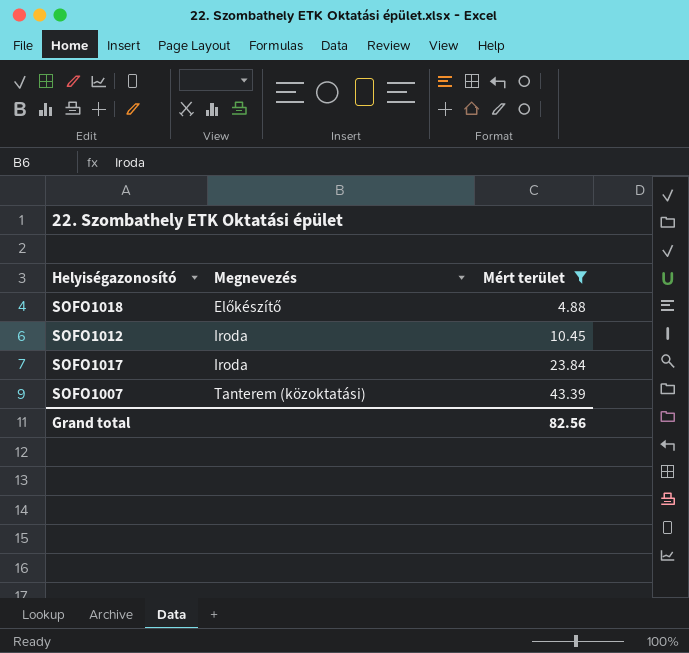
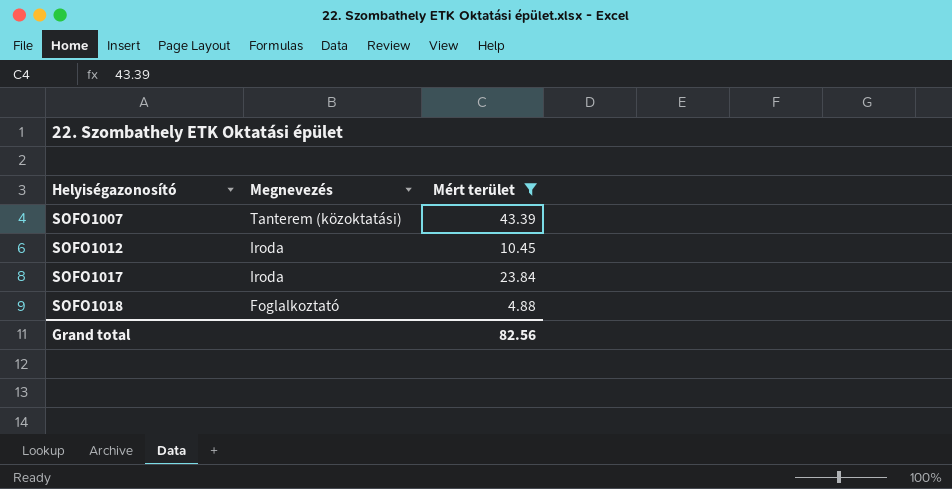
row order: Megnevezés ascending -> Helyiségazonosító ascending
SOFO1018 | Megnevezés: Előkészítő -> Foglalkoztató

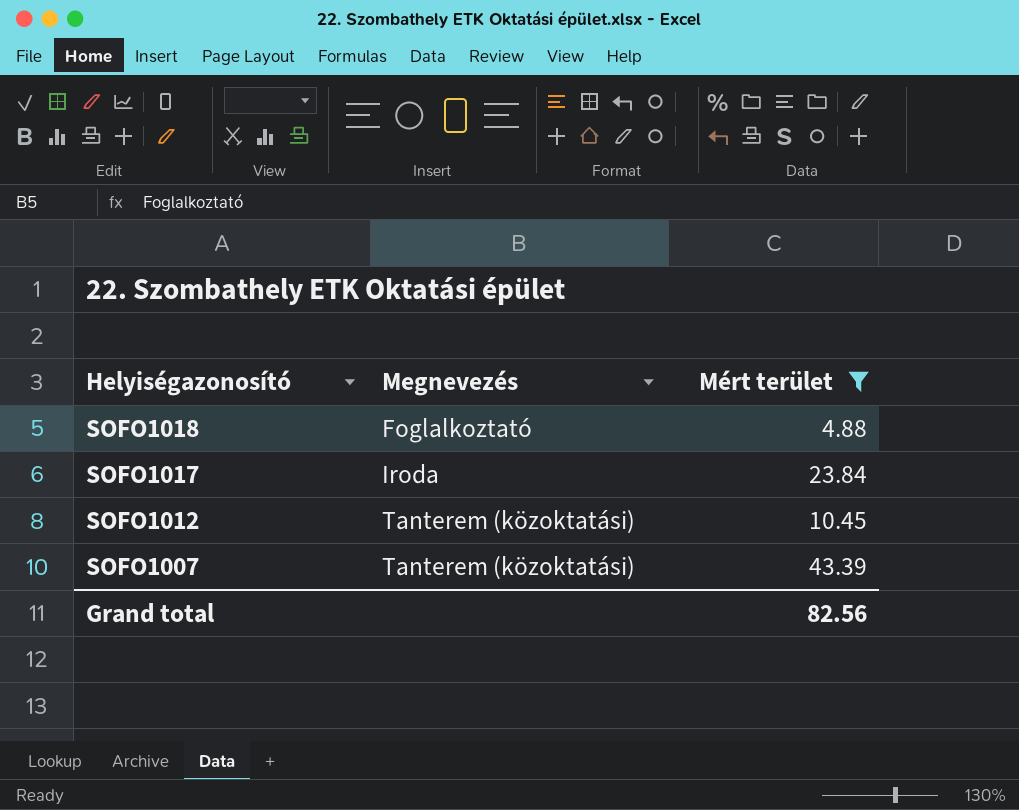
row order: Helyiségazonosító ascending -> Helyiségazonosító descending
SOFO1012 | Megnevezés: Iroda -> Tanterem (közoktatási)

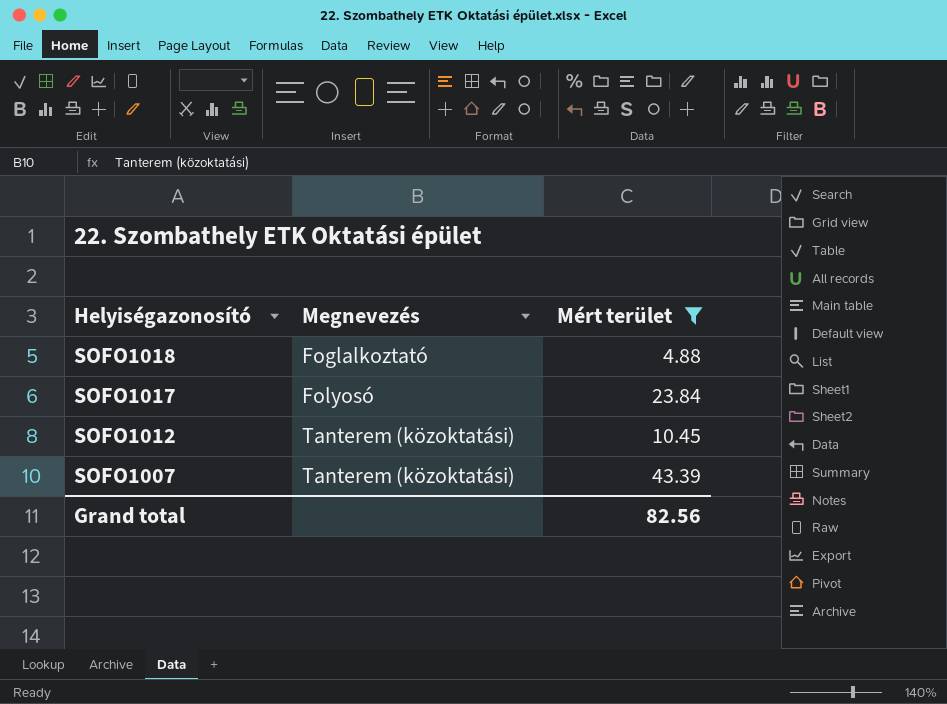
SOFO1017 | Megnevezés: Iroda -> Folyosó

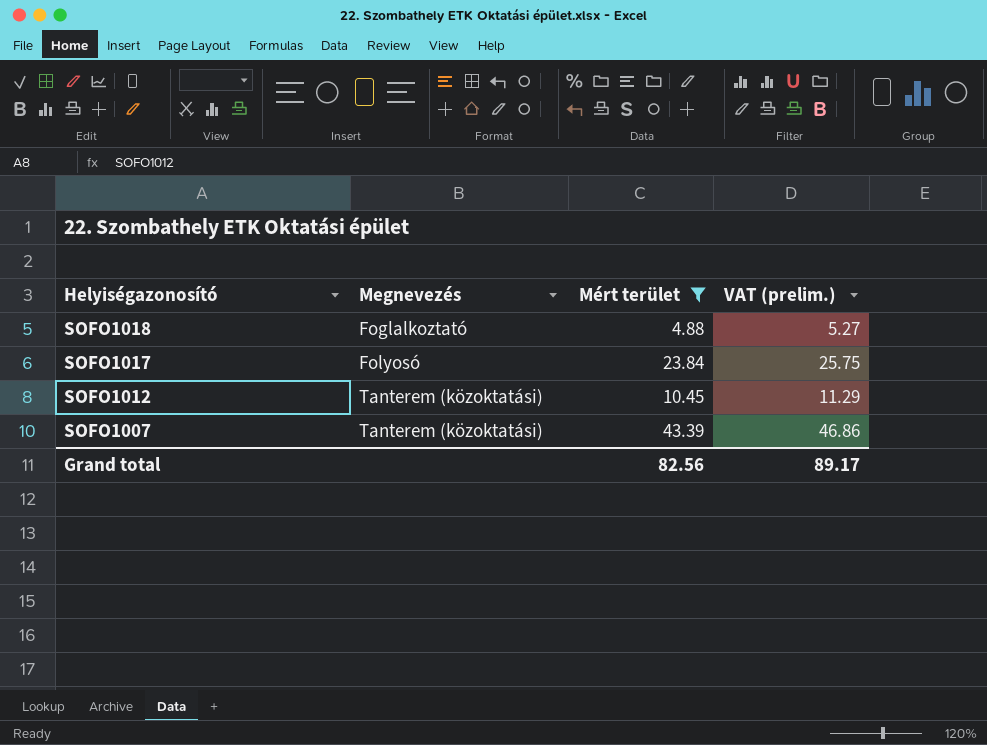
column VAT (prelim.) | formula: none -> [Mért terület] * 1.08

